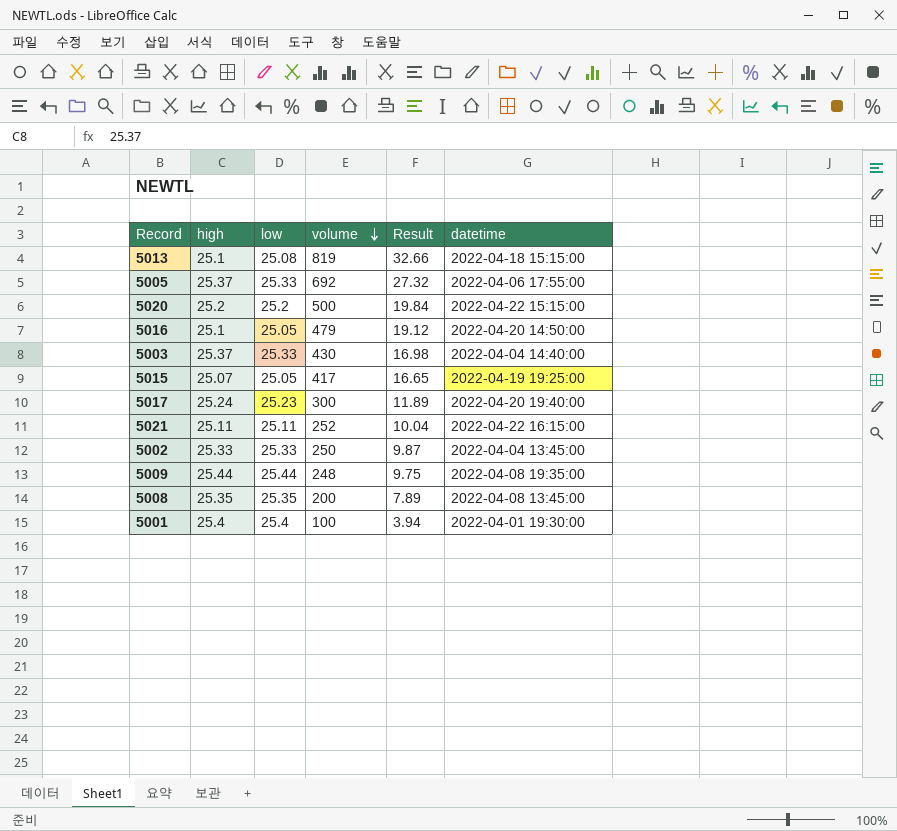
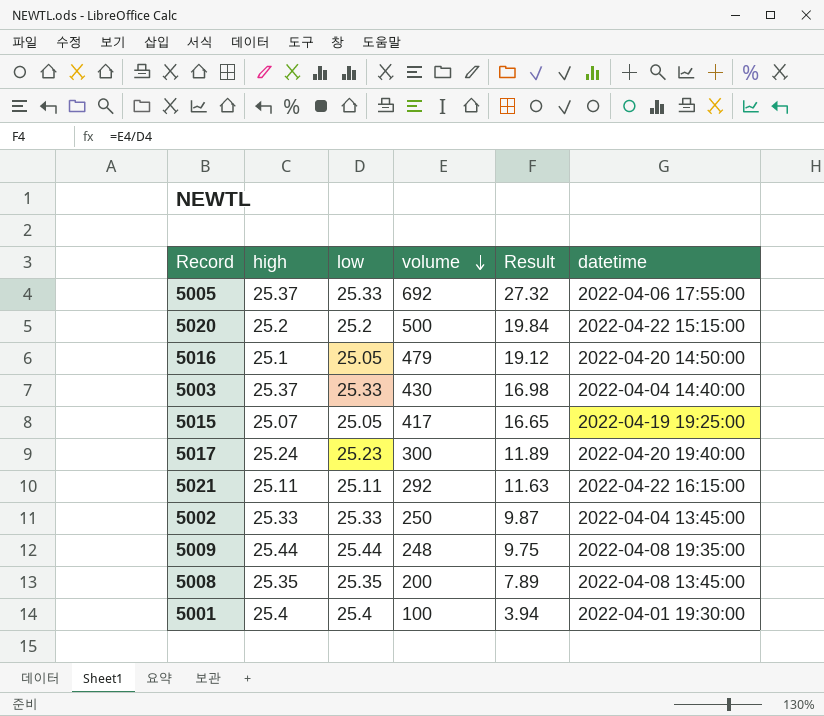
row 5013: 25.1 | 25.08 | 819 | 32.66 | 2022-04-18 15:15:00 -> none
5021 | volume: 252 -> 292
5021 | Result: 10.04 -> 11.63

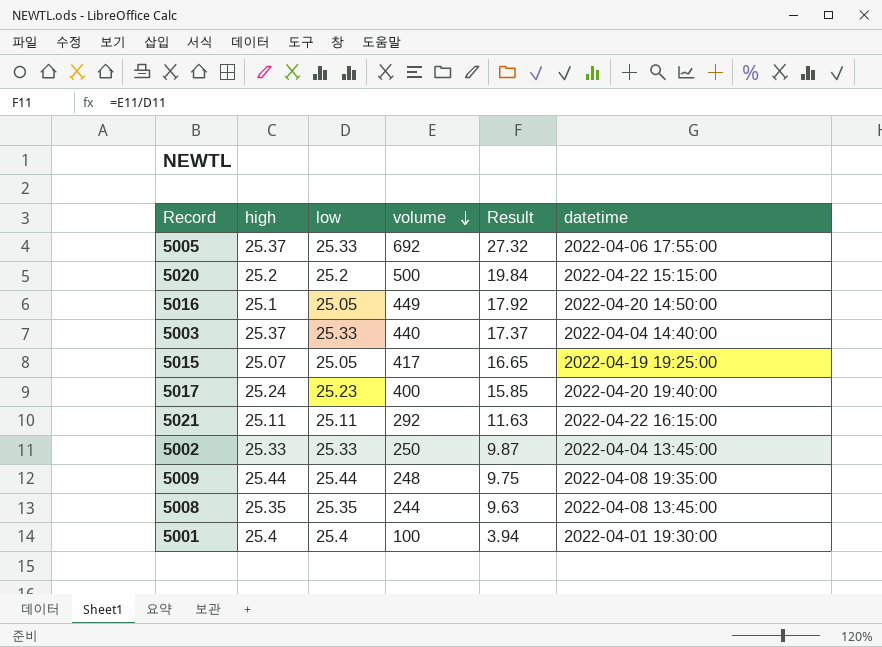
5016 | volume: 479 -> 449
5016 | Result: 19.12 -> 17.92
5003 | volume: 430 -> 440
5003 | Result: 16.98 -> 17.37
5017 | volume: 300 -> 400
5017 | Result: 11.89 -> 15.85
5008 | volume: 200 -> 244
5008 | Result: 7.89 -> 9.63

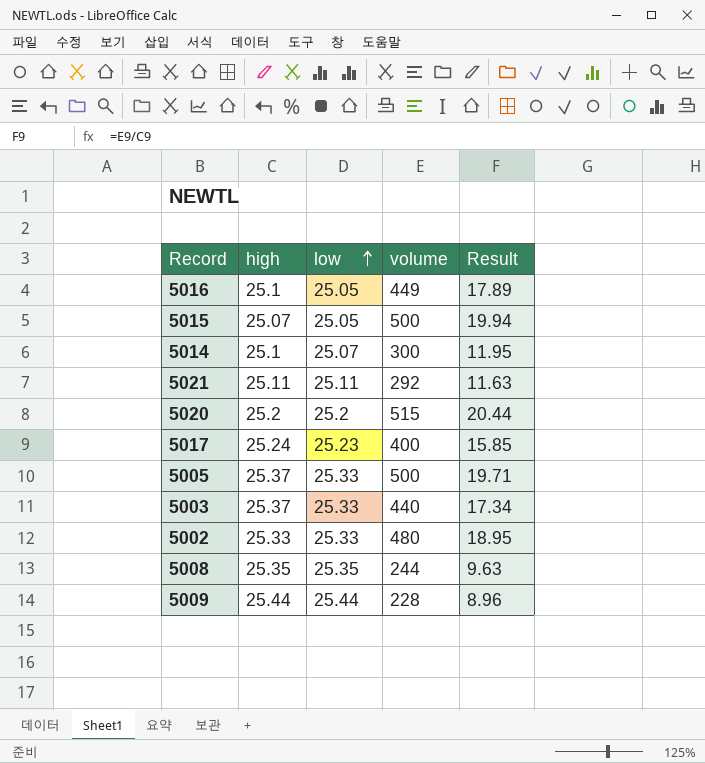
row order: volume descending -> low ascending
column datetime | position: 6 -> none
column Result | formula: [volume] / [low] -> [volume] / [high]
row 5001: 25.4 | 25.4 | 100 | 3.94 | 2022-04-01 19:30:00 -> none
5015 | volume: 417 -> 500
row 5014: none -> 25.1 | 25.07 | 300 | 11.95
5020 | volume: 500 -> 515
5005 | volume: 692 -> 500
5002 | volume: 250 -> 480
5009 | volume: 248 -> 228

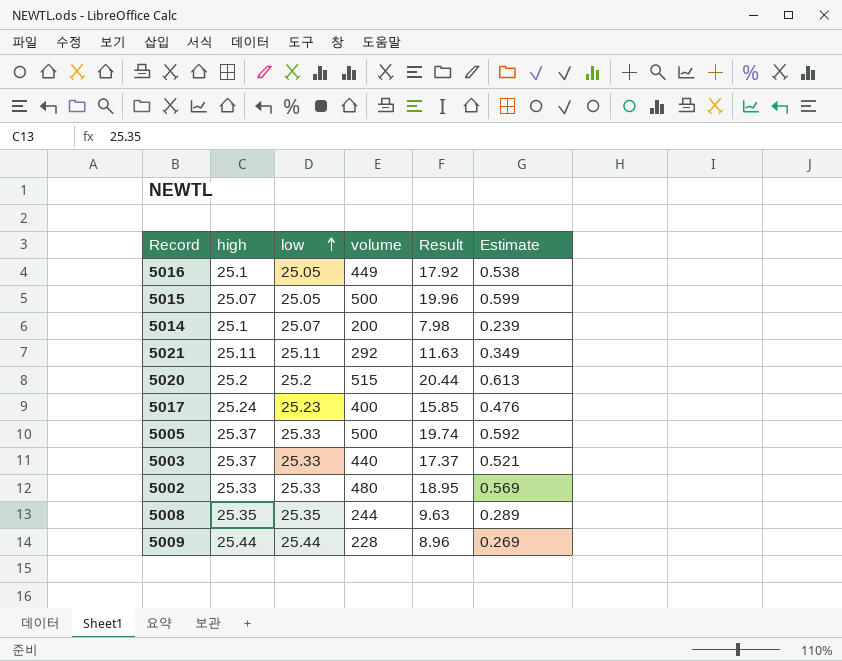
column Result | formula: [volume] / [high] -> [volume] / [low]
column Estimate | formula: none -> [Result] * 0.03
5014 | volume: 300 -> 200

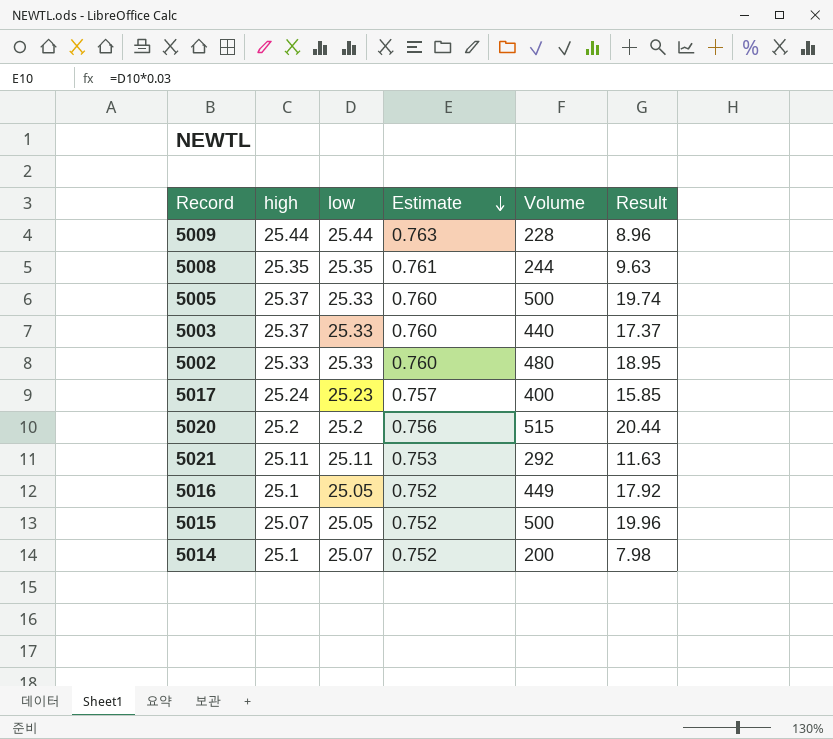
row order: low ascending -> Estimate descending
column Estimate | formula: [Result] * 0.03 -> [low] * 0.03
column Estimate | position: 6 -> 4
column name: volume -> Volume

